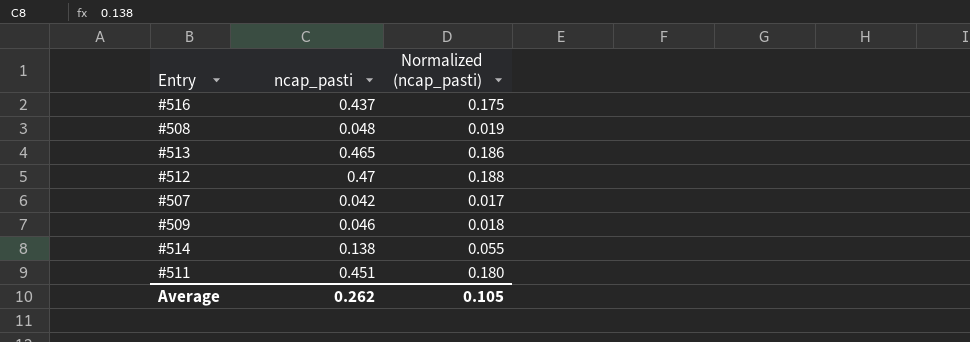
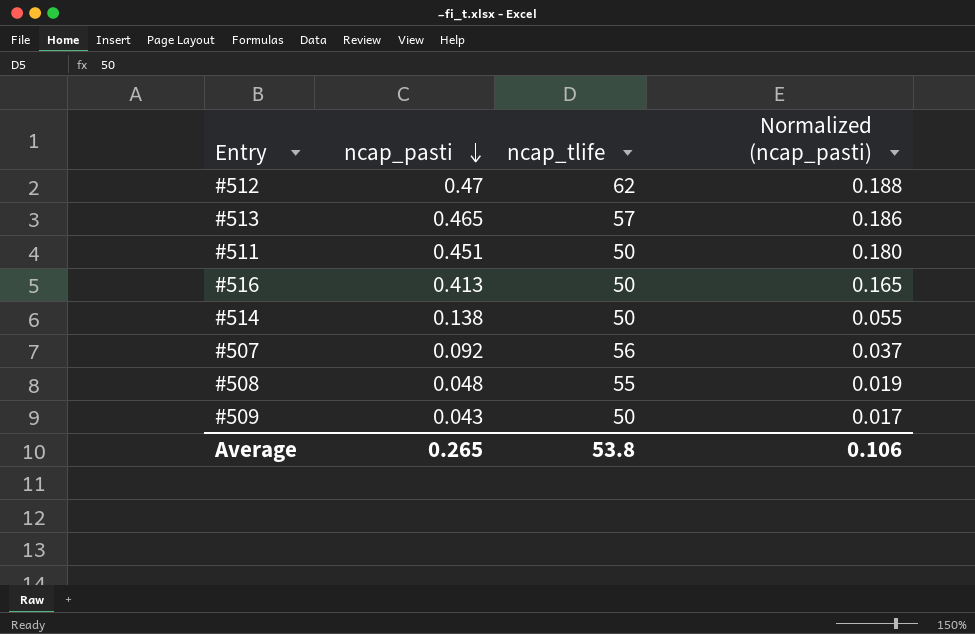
row order: none -> ncap_pasti descending
column ncap_tlife | position: none -> 3
#516 | ncap_pasti: 0.437 -> 0.413
#516 | Normalized (ncap_pasti): 0.175 -> 0.165
#507 | ncap_pasti: 0.042 -> 0.092
#507 | Normalized (ncap_pasti): 0.017 -> 0.037
#509 | ncap_pasti: 0.046 -> 0.043
#509 | Normalized (ncap_pasti): 0.018 -> 0.017
Average | ncap_pasti: 0.262 -> 0.265
Average | Normalized (ncap_pasti): 0.105 -> 0.106

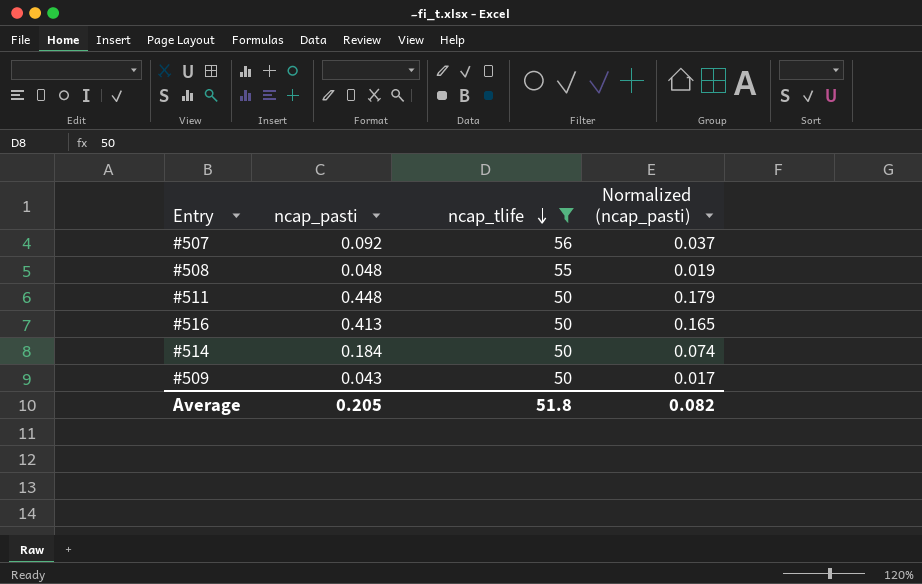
filter: none -> ncap_tlife <= 56
row order: ncap_pasti descending -> ncap_tlife descending
#511 | ncap_pasti: 0.451 -> 0.448
#511 | Normalized (ncap_pasti): 0.180 -> 0.179
#514 | ncap_pasti: 0.138 -> 0.184
#514 | Normalized (ncap_pasti): 0.055 -> 0.074
Average | ncap_pasti: 0.265 -> 0.205
Average | ncap_tlife: 53.8 -> 51.8
Average | Normalized (ncap_pasti): 0.106 -> 0.082

